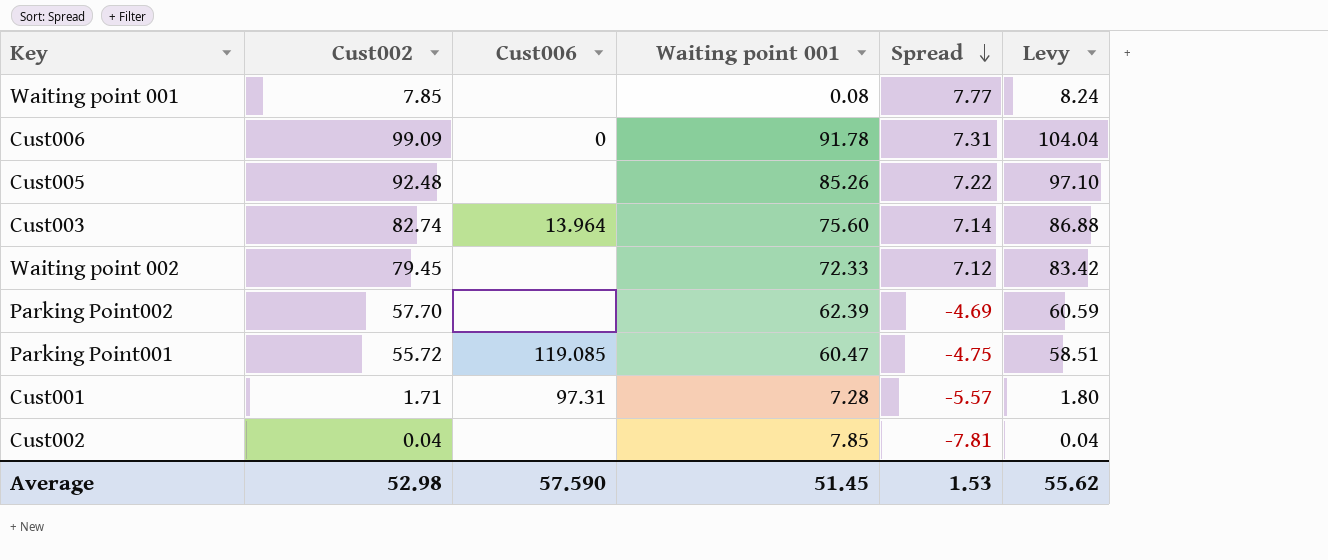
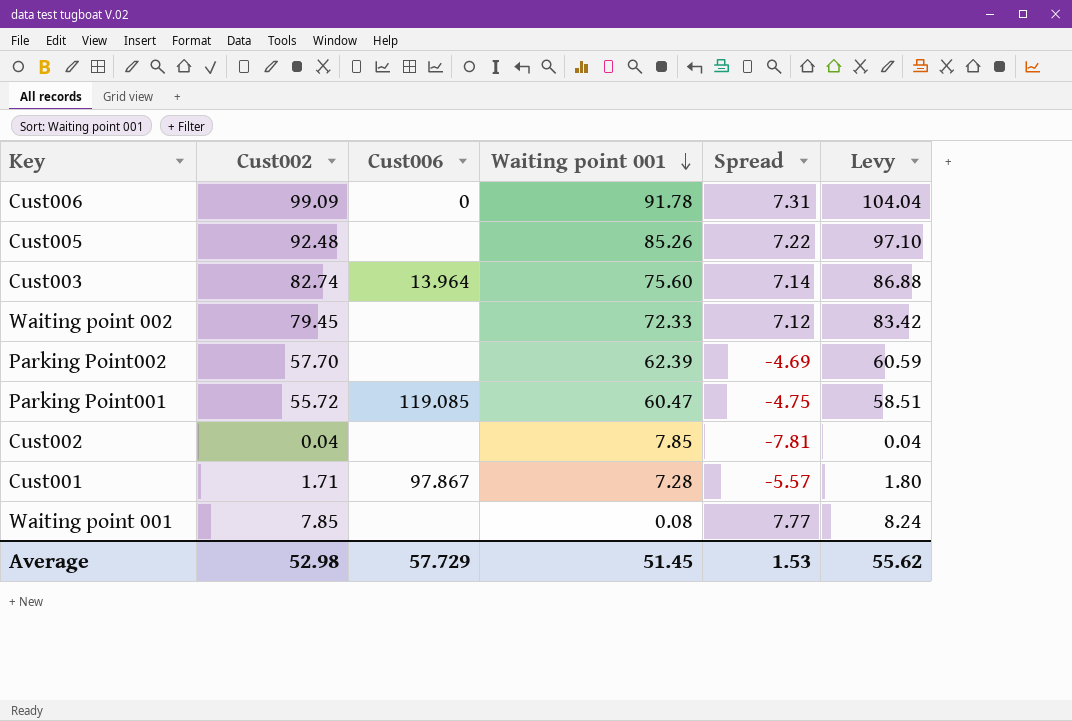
row order: Spread descending -> Waiting point 001 descending
Cust001 | Cust006: 97.31 -> 97.867
Average | Cust006: 57.590 -> 57.729

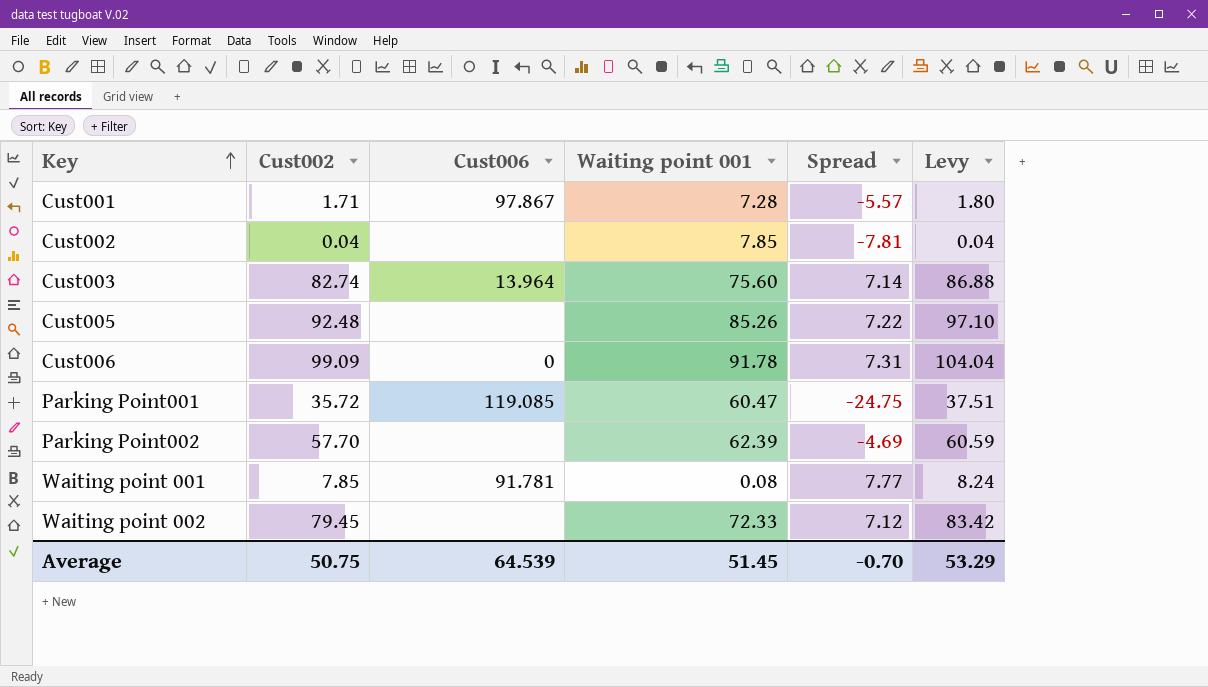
row order: Waiting point 001 descending -> Key ascending
Parking Point001 | Cust002: 55.72 -> 35.72
Parking Point001 | Spread: -4.75 -> -24.75
Parking Point001 | Levy: 58.51 -> 37.51
Waiting point 001 | Cust006: none -> 91.781
Average | Cust002: 52.98 -> 50.75
Average | Cust006: 57.729 -> 64.539
Average | Spread: 1.53 -> -0.70
Average | Levy: 55.62 -> 53.29

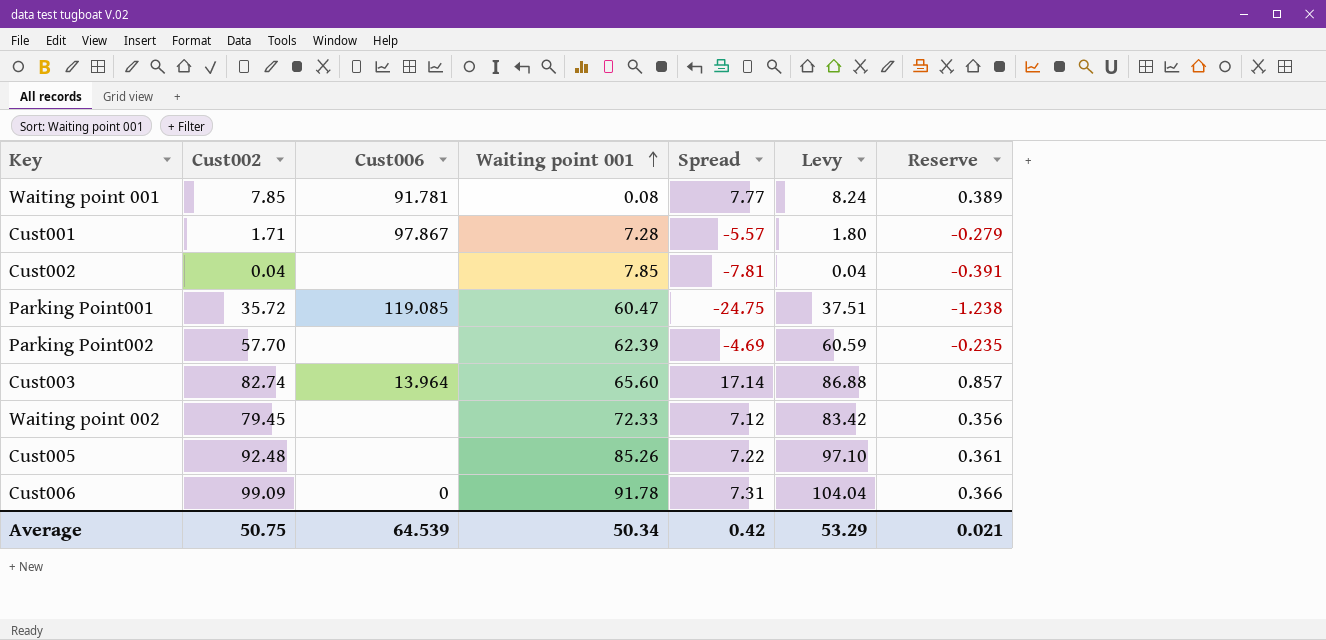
row order: Key ascending -> Waiting point 001 ascending
column Reserve | formula: none -> [Spread] * 0.05
Cust003 | Waiting point 001: 75.60 -> 65.60
Cust003 | Spread: 7.14 -> 17.14
Average | Waiting point 001: 51.45 -> 50.34
Average | Spread: -0.70 -> 0.42

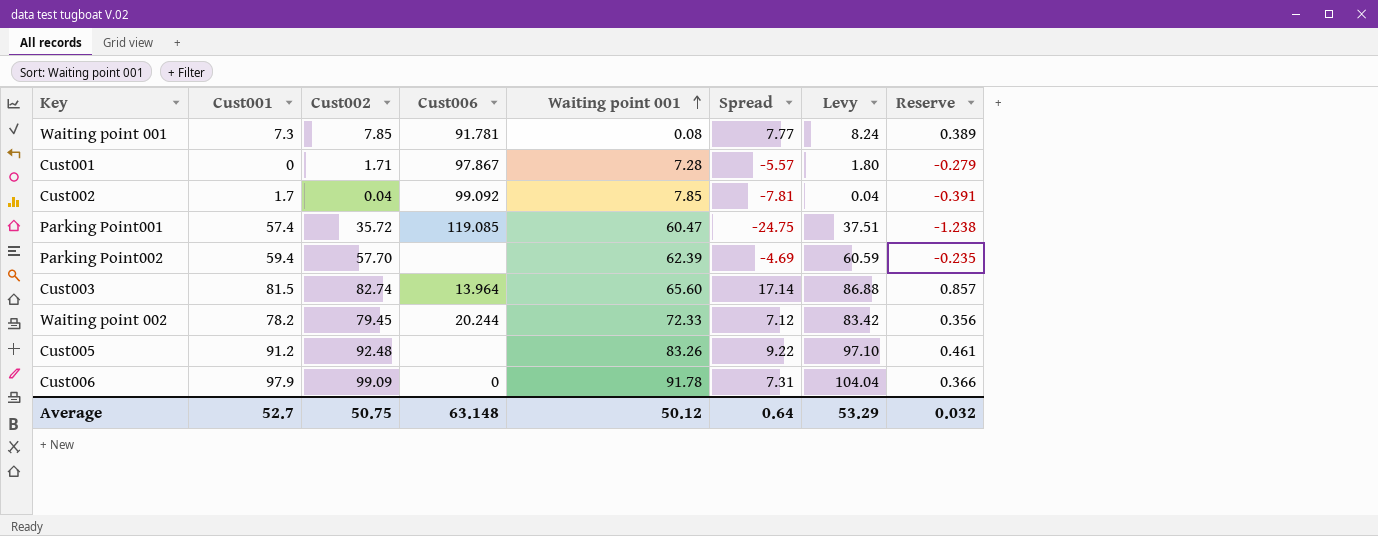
column Cust001 | position: none -> 2
Cust002 | Cust006: none -> 99.092
Waiting point 002 | Cust006: none -> 20.244
Cust005 | Waiting point 001: 85.26 -> 83.26
Cust005 | Spread: 7.22 -> 9.22
Cust005 | Reserve: 0.361 -> 0.461
Average | Cust006: 64.539 -> 63.148
Average | Waiting point 001: 50.34 -> 50.12
Average | Spread: 0.42 -> 0.64
Average | Reserve: 0.021 -> 0.032

